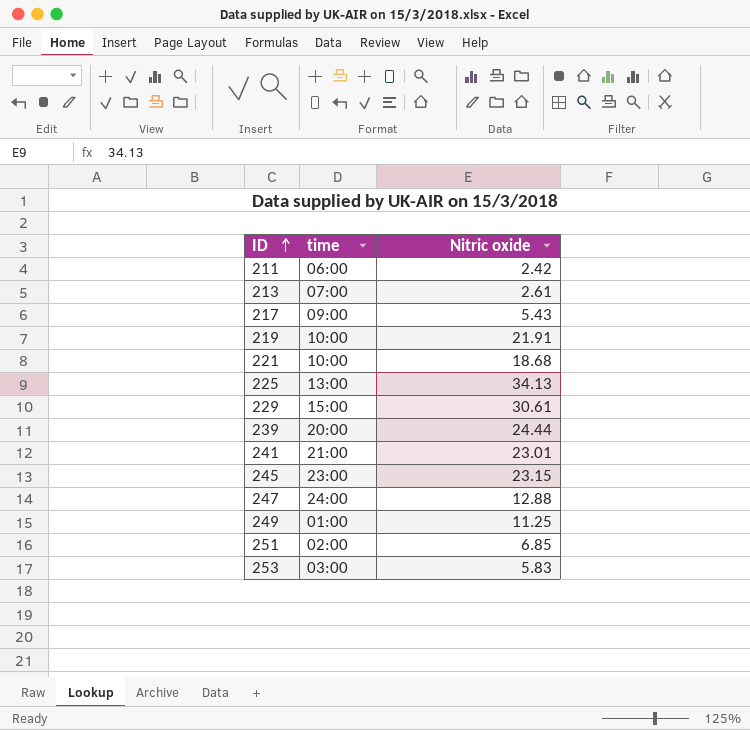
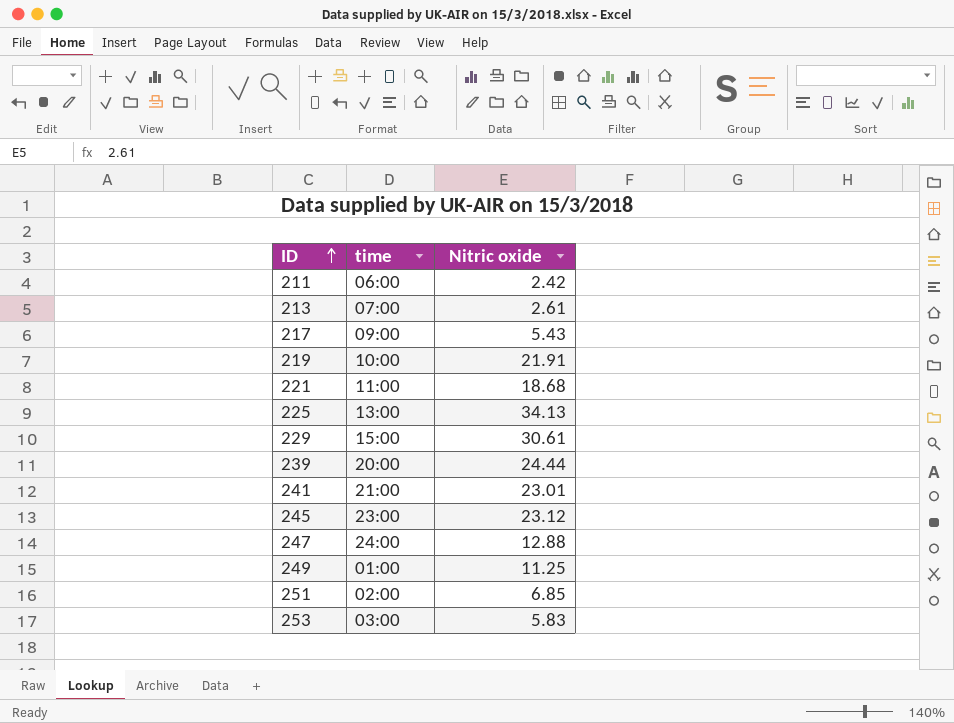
221 | time: 10:00 -> 11:00
245 | Nitric oxide: 23.15 -> 23.12

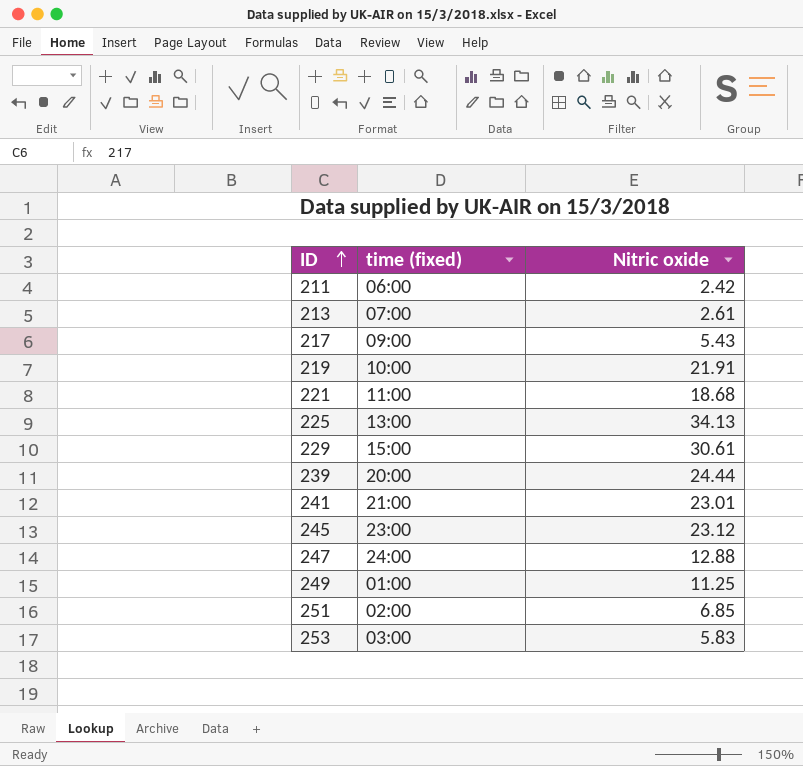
column name: time -> time (fixed)

